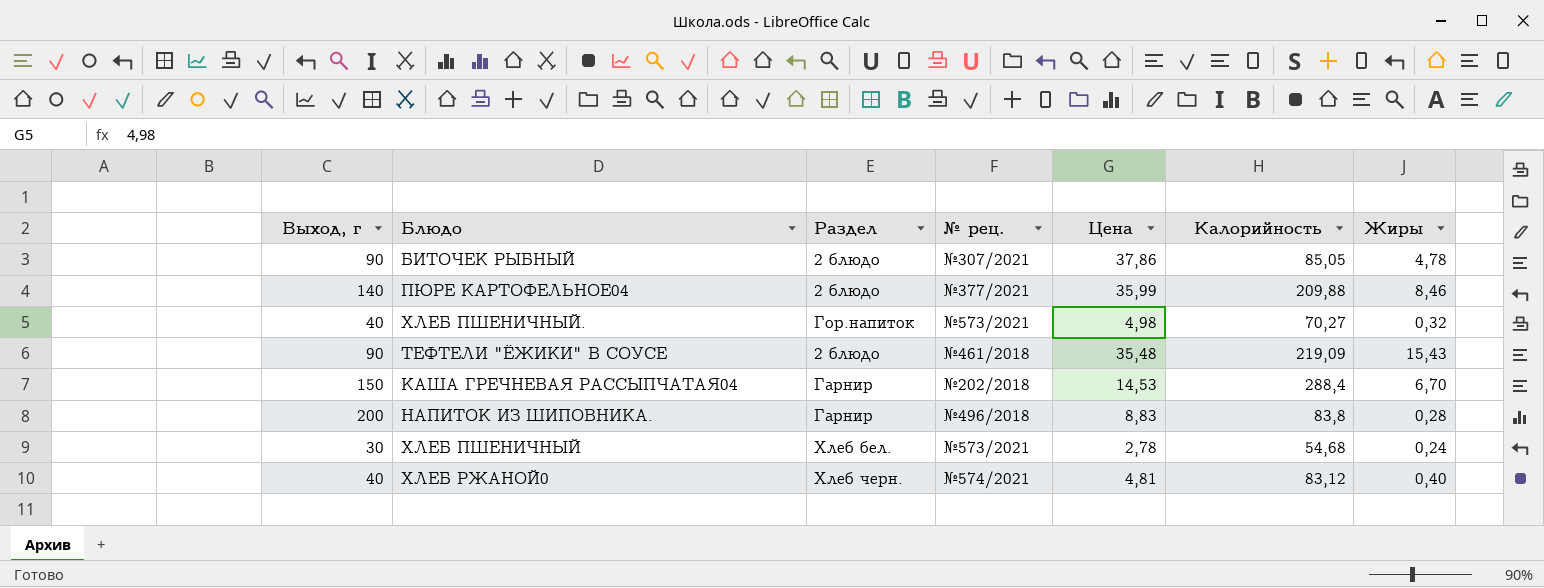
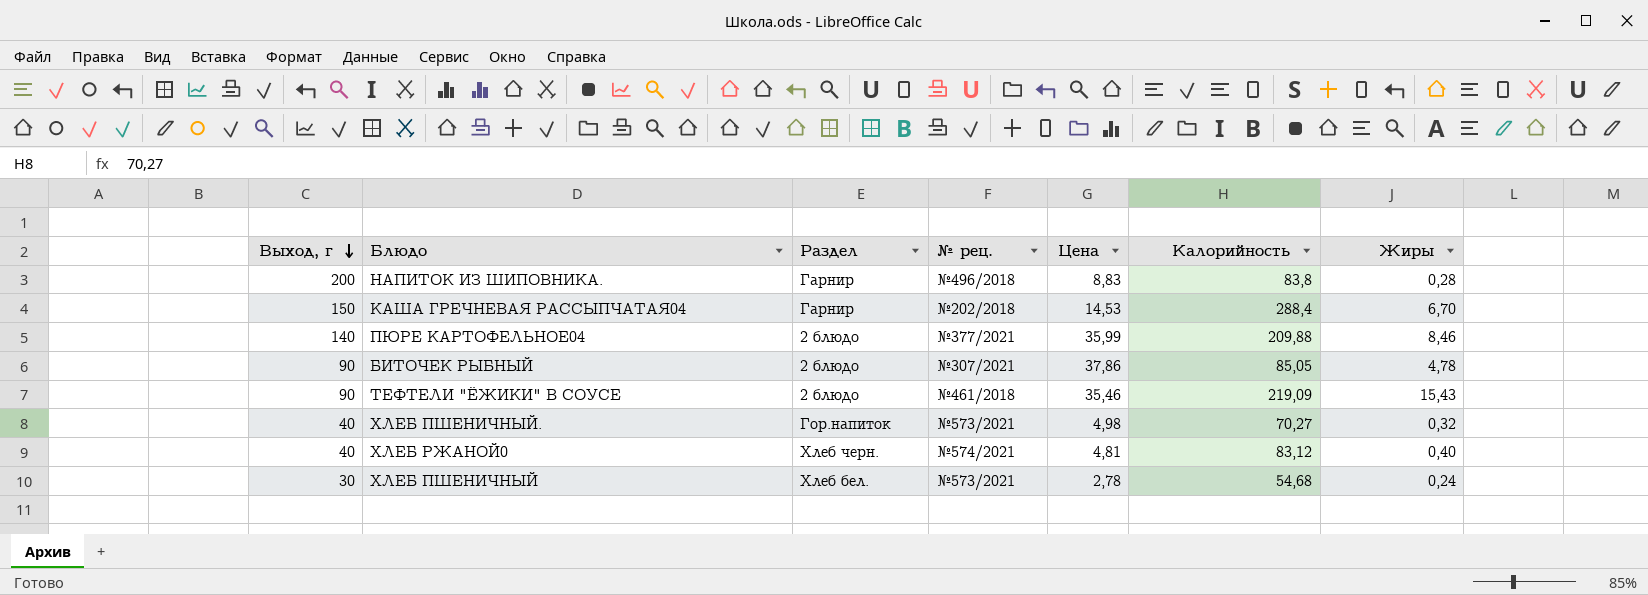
row order: none -> Выход, г descending
ТЕФТЕЛИ "ЁЖИКИ" В СОУСЕ | Цена: 35,48 -> 35,46

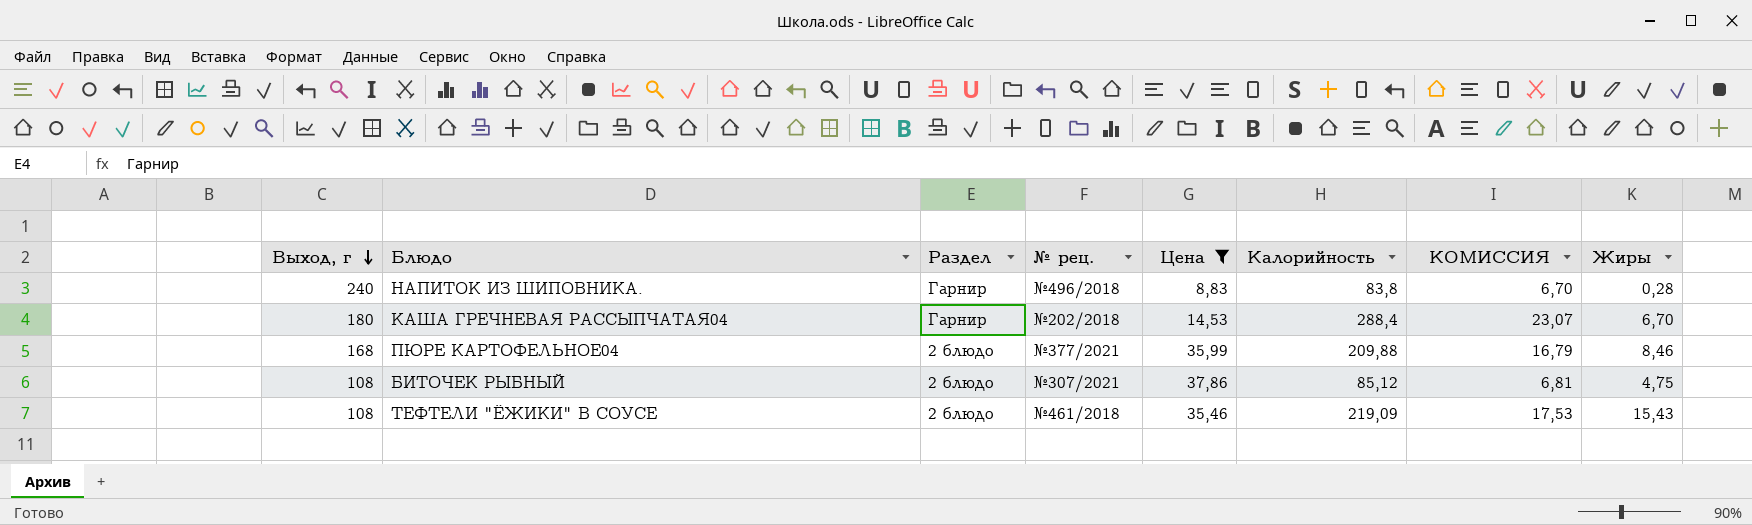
filter: none -> Цена >= 8,83
column КОМИССИЯ | formula: none -> [Калорийность] * 0,08
НАПИТОК ИЗ ШИПОВНИКА. | Выход, г: 200 -> 240
КАША ГРЕЧНЕВАЯ РАССЫПЧАТАЯ04 | Выход, г: 150 -> 180
ПЮРЕ КАРТОФЕЛЬНОЕ04 | Выход, г: 140 -> 168
БИТОЧЕК РЫБНЫЙ | Выход, г: 90 -> 108
БИТОЧЕК РЫБНЫЙ | Калорийность: 85,05 -> 85,12
БИТОЧЕК РЫБНЫЙ | Жиры: 4,78 -> 4,75
ТЕФТЕЛИ "ЁЖИКИ" В СОУСЕ | Выход, г: 90 -> 108

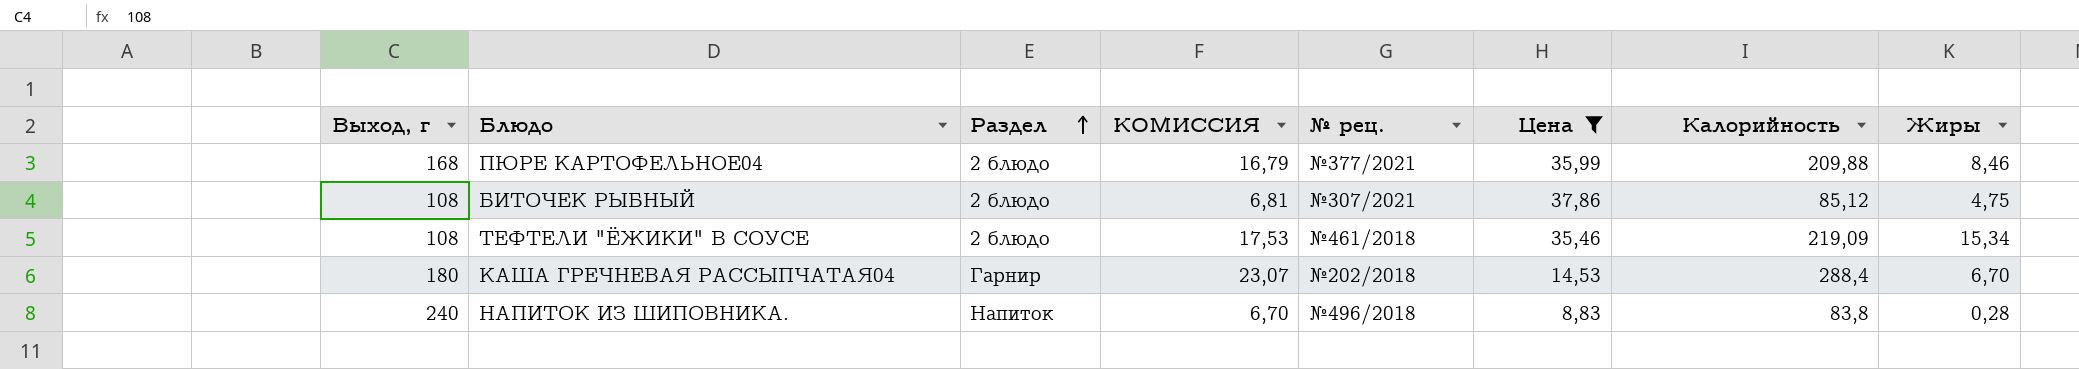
row order: Выход, г descending -> Раздел ascending
column КОМИССИЯ | position: 7 -> 4
ТЕФТЕЛИ "ЁЖИКИ" В СОУСЕ | Жиры: 15,43 -> 15,34
НАПИТОК ИЗ ШИПОВНИКА. | Раздел: Гарнир -> Напиток

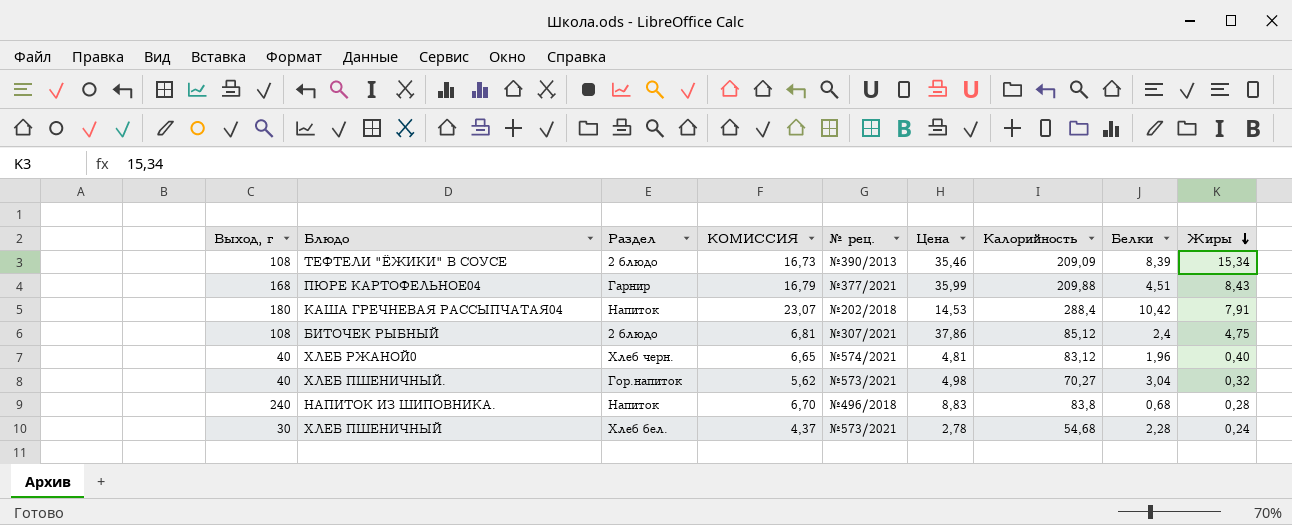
filter: Цена >= 8,83 -> none
row order: Раздел ascending -> Жиры descending
column Белки | position: none -> 8
ТЕФТЕЛИ "ЁЖИКИ" В СОУСЕ | КОМИССИЯ: 17,53 -> 16,73
ТЕФТЕЛИ "ЁЖИКИ" В СОУСЕ | № рец.: №461/2018 -> №390/2013
ТЕФТЕЛИ "ЁЖИКИ" В СОУСЕ | Калорийность: 219,09 -> 209,09
ПЮРЕ КАРТОФЕЛЬНОЕ04 | Раздел: 2 блюдо -> Гарнир
ПЮРЕ КАРТОФЕЛЬНОЕ04 | Жиры: 8,46 -> 8,43
КАША ГРЕЧНЕВАЯ РАССЫПЧАТАЯ04 | Раздел: Гарнир -> Напиток
КАША ГРЕЧНЕВАЯ РАССЫПЧАТАЯ04 | Жиры: 6,70 -> 7,91

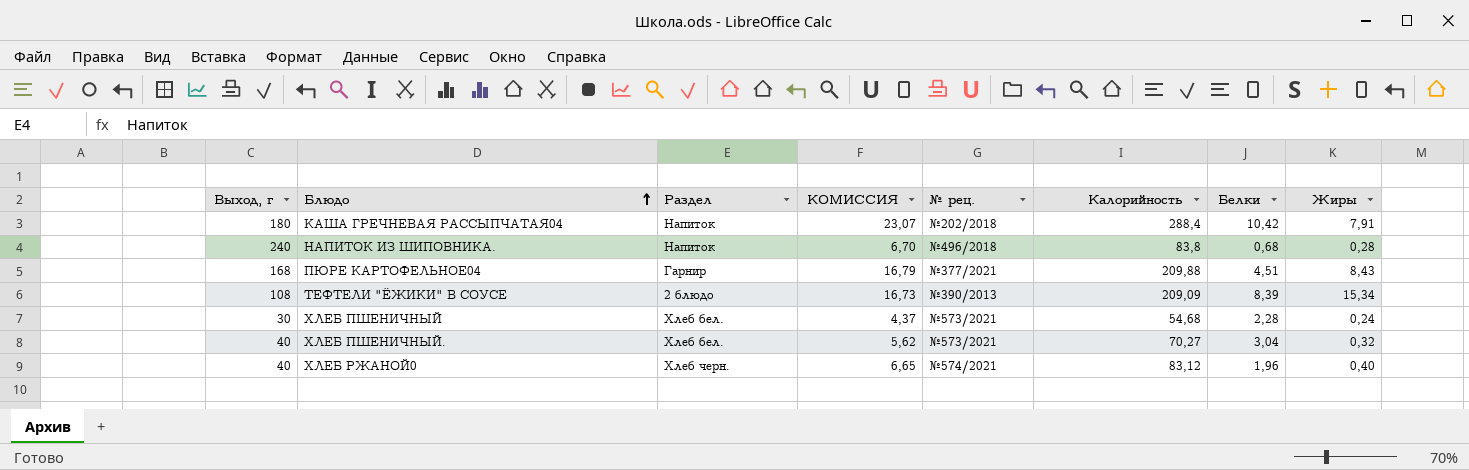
row order: Жиры descending -> Блюдо ascending
column Цена | position: 6 -> none
row БИТОЧЕК РЫБНЫЙ: 108 | 2 блюдо | 6,81 | №307/2021 | 37,86 | 85,12 | 2,4 | 4,75 -> none
ХЛЕБ ПШЕНИЧНЫЙ. | Раздел: Гор.напиток -> Хлеб бел.

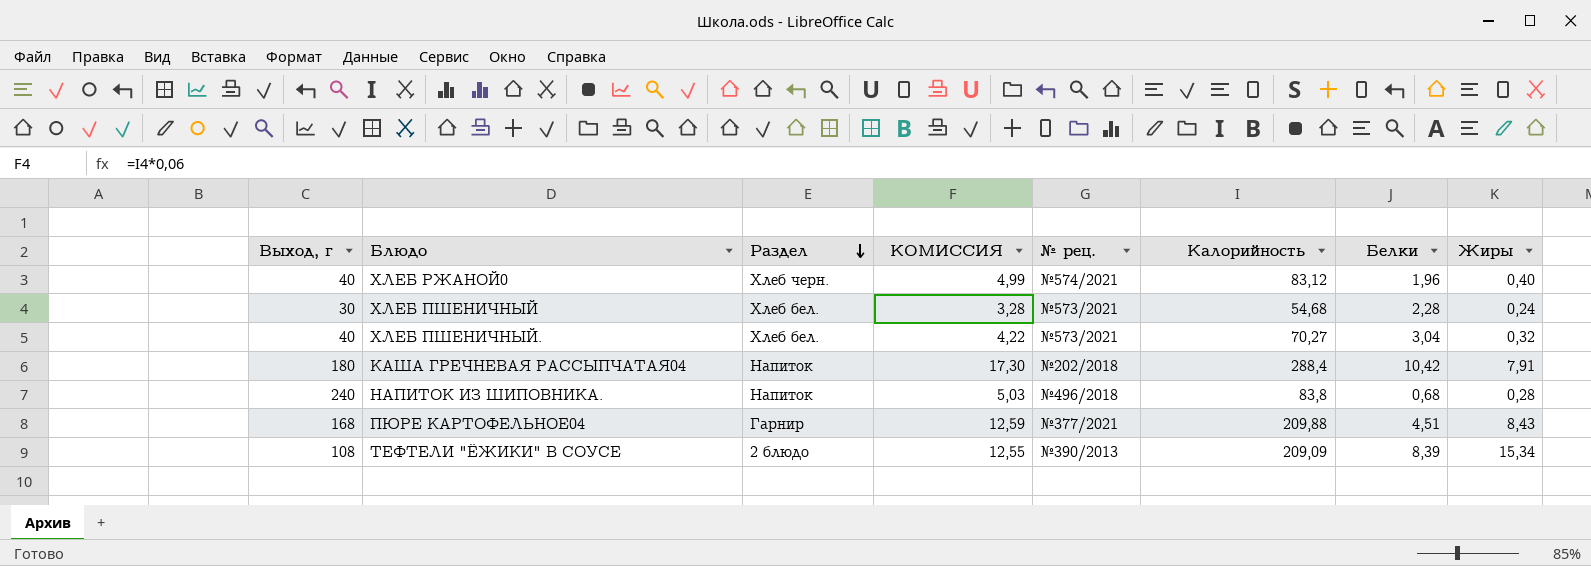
row order: Блюдо ascending -> Раздел descending
column КОМИССИЯ | formula: [Калорийность] * 0,08 -> [Калорийность] * 0,06

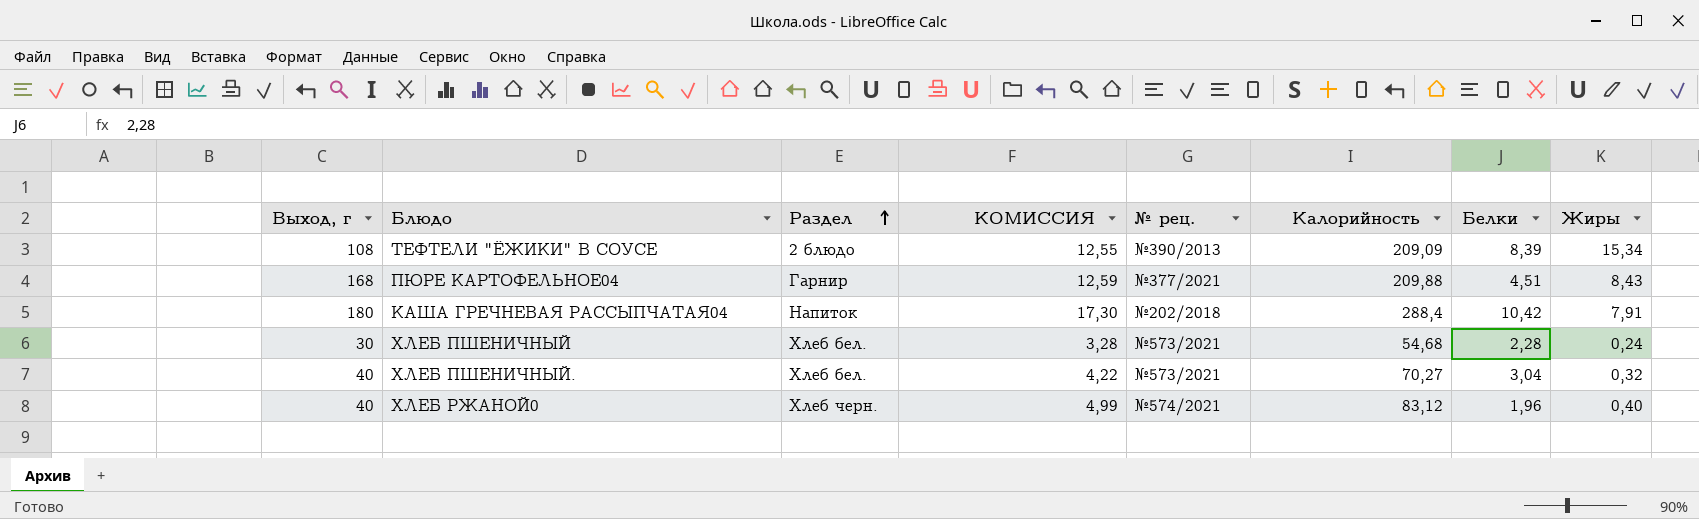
row order: Раздел descending -> Раздел ascending
row НАПИТОК ИЗ ШИПОВНИКА.: 240 | Напиток | 5,03 | №496/2018 | 83,8 | 0,68 | 0,28 -> none

